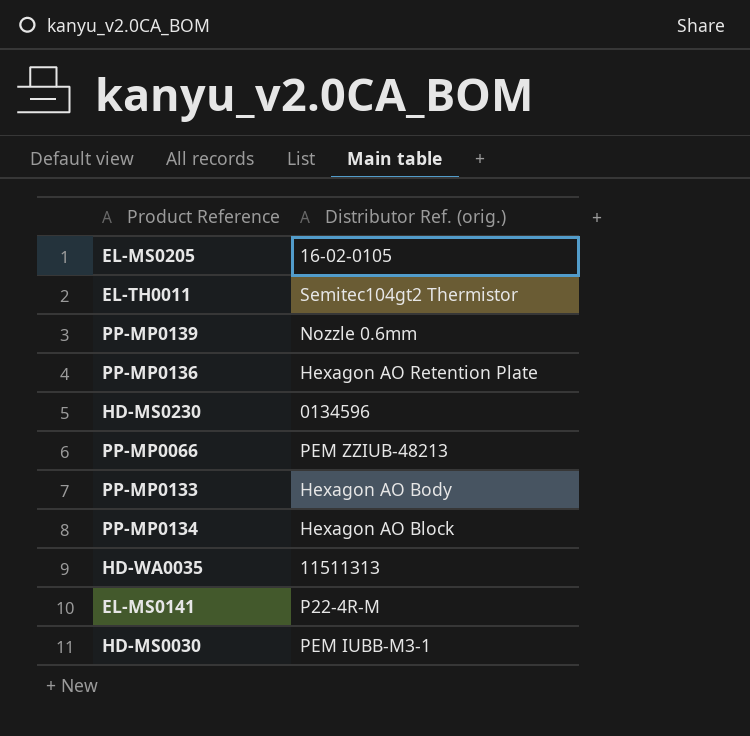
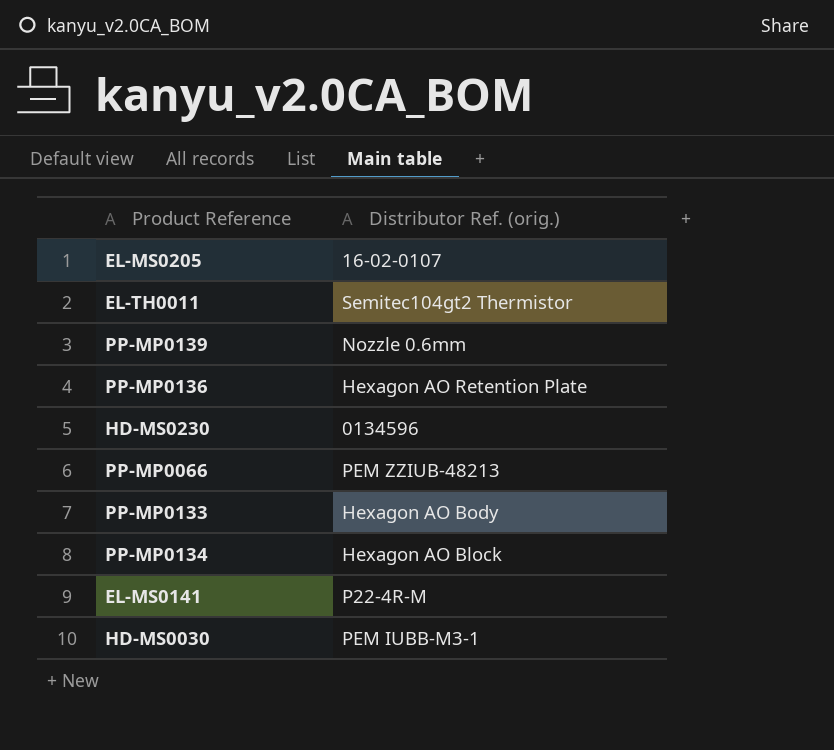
row HD-WA0035: 11511313 -> none
EL-MS0205 | Distributor Ref. (orig.): 16-02-0105 -> 16-02-0107

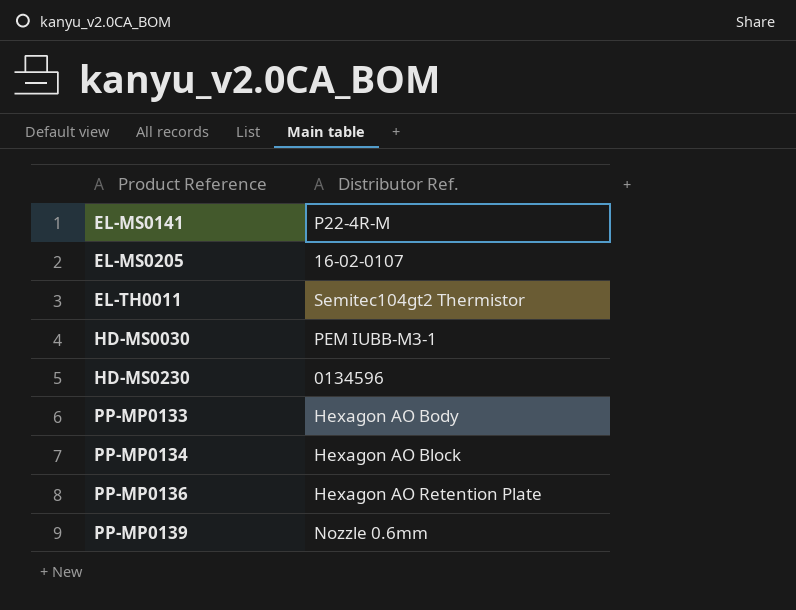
row order: none -> Product Reference ascending
column name: Distributor Ref. (orig.) -> Distributor Ref.
row PP-MP0066: PEM ZZIUB-48213 -> none

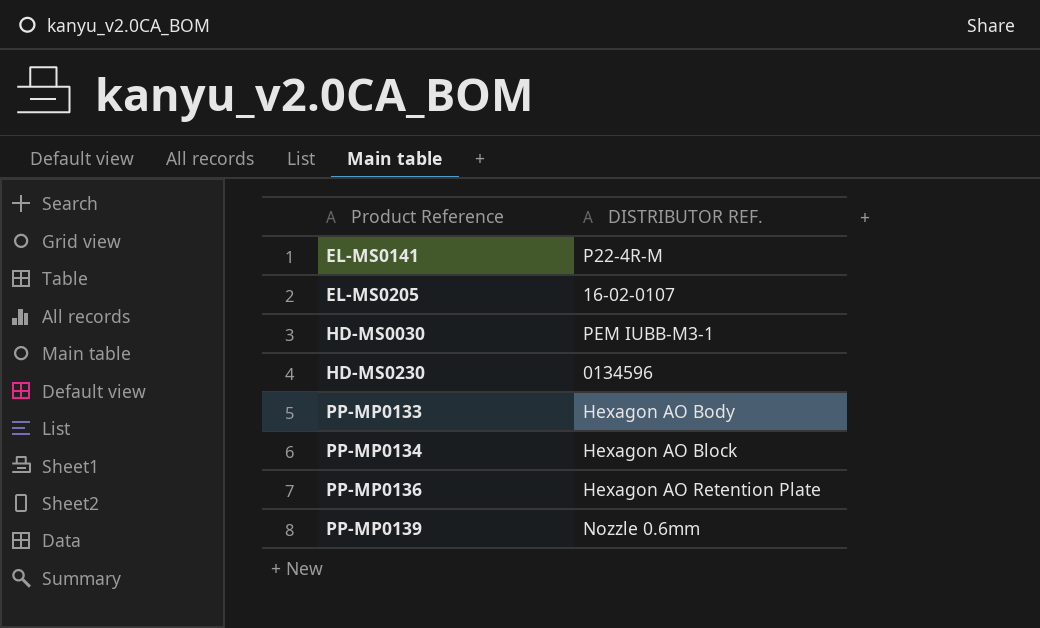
column name: Distributor Ref. -> DISTRIBUTOR REF.
row EL-TH0011: Semitec104gt2 Thermistor -> none

